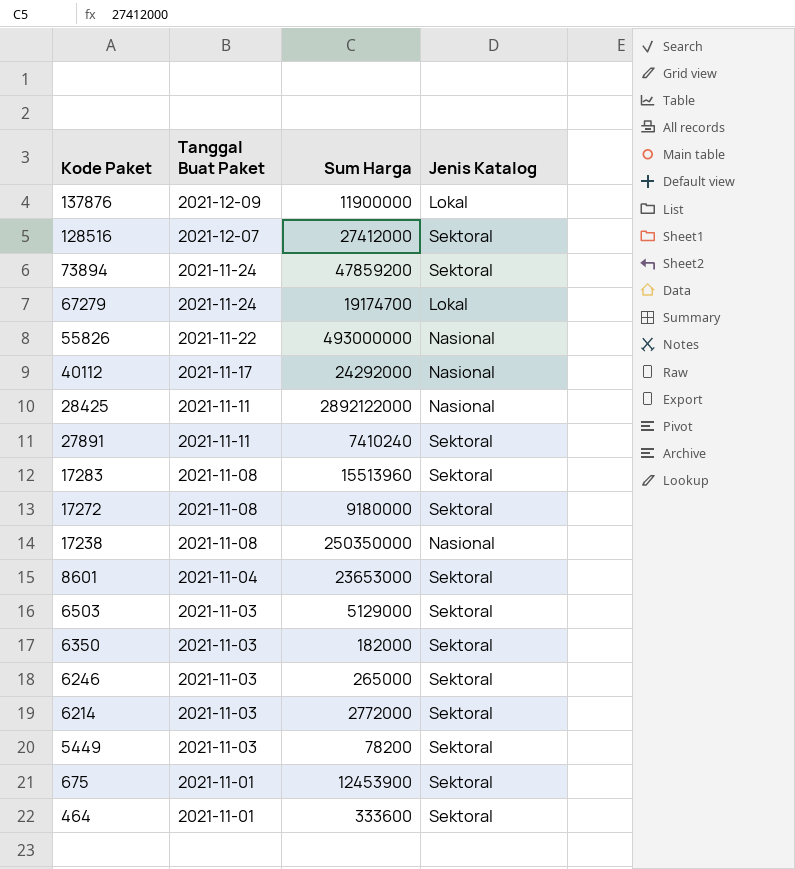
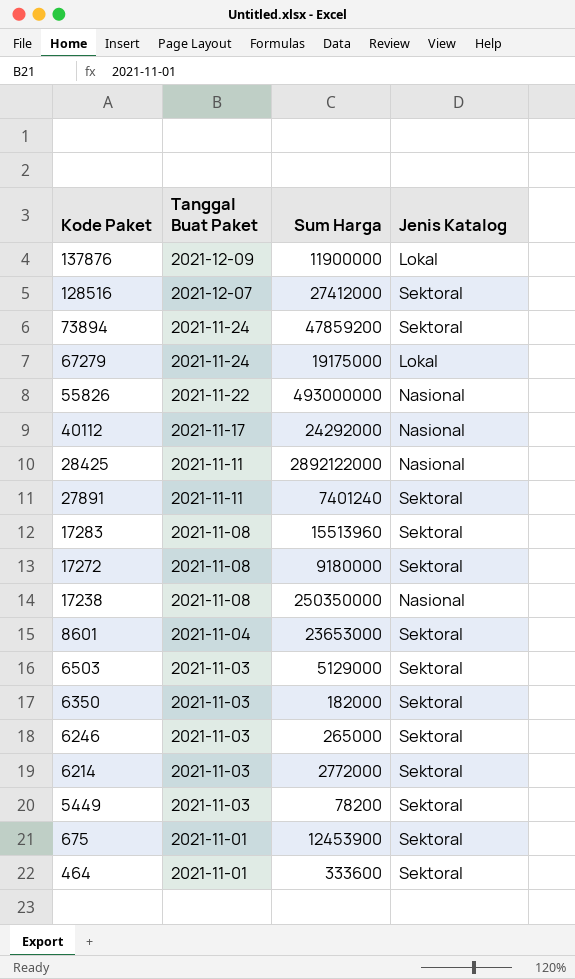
67279 | Sum Harga: 19174700 -> 19175000
27891 | Sum Harga: 7410240 -> 7401240

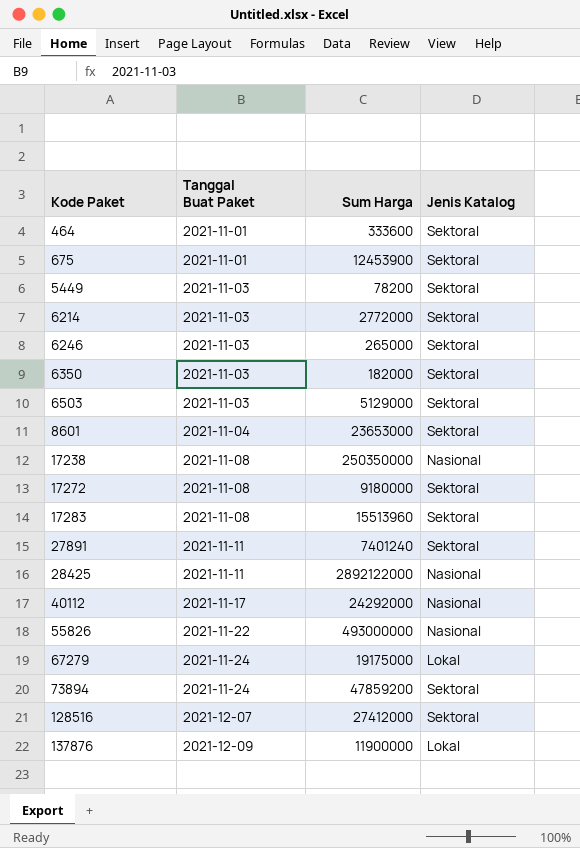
row order: Kode Paket descending -> Kode Paket ascending

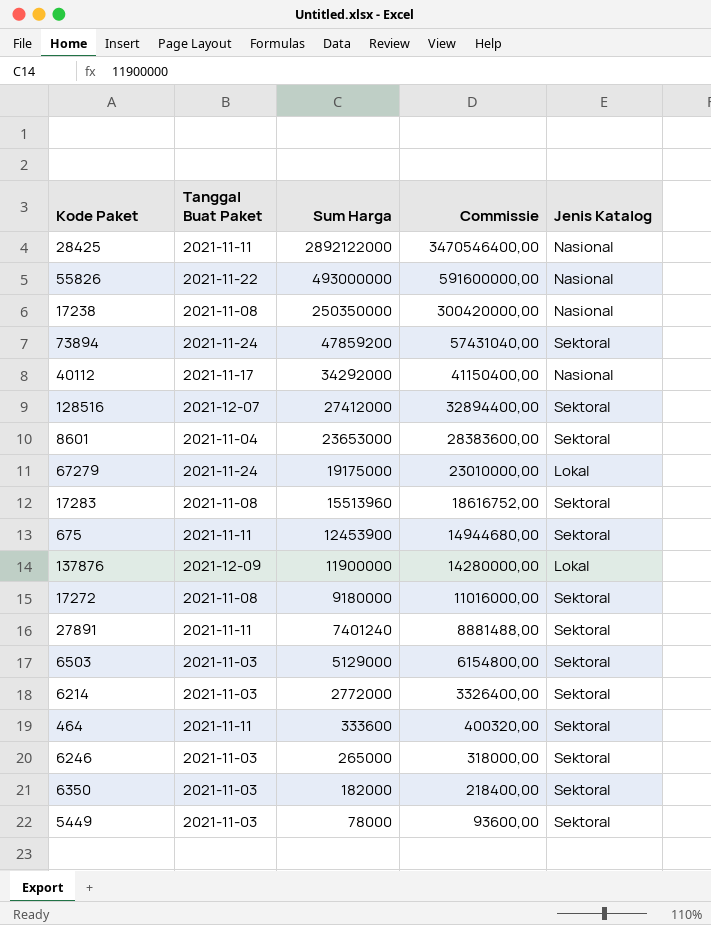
row order: Kode Paket ascending -> Sum Harga descending
column Commissie | formula: none -> [Sum Harga] * 1,2
40112 | Sum Harga: 24292000 -> 34292000
675 | Tanggal Buat Paket: 2021-11-01 -> 2021-11-11
464 | Tanggal Buat Paket: 2021-11-01 -> 2021-11-11
5449 | Sum Harga: 78200 -> 78000

